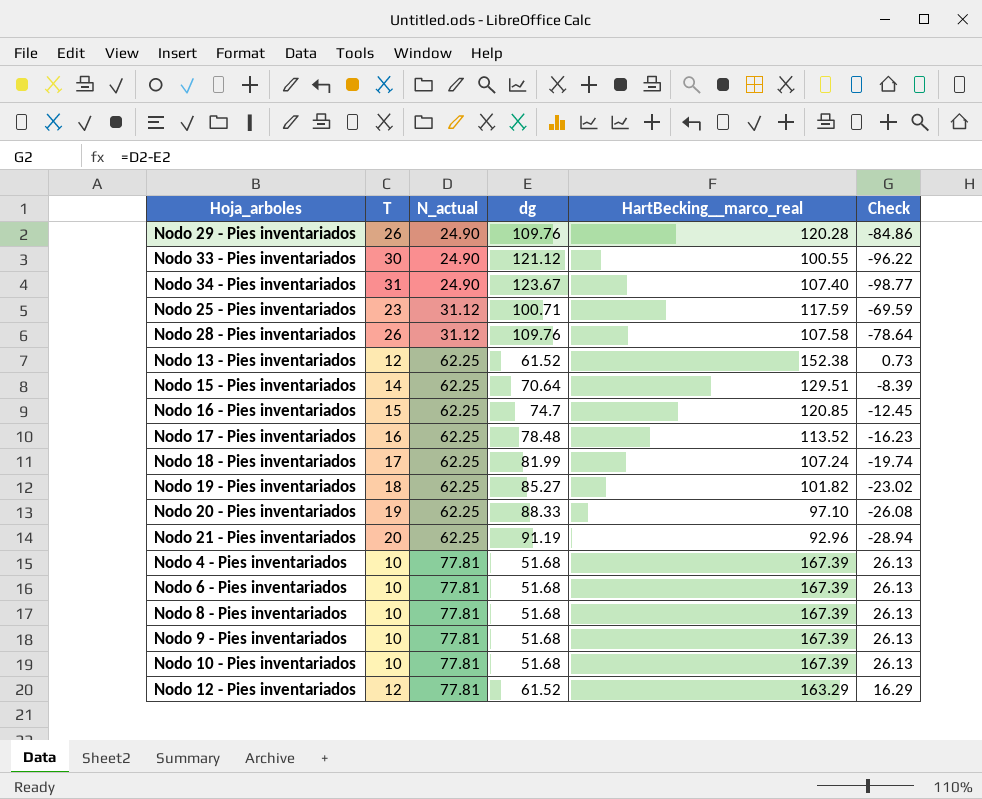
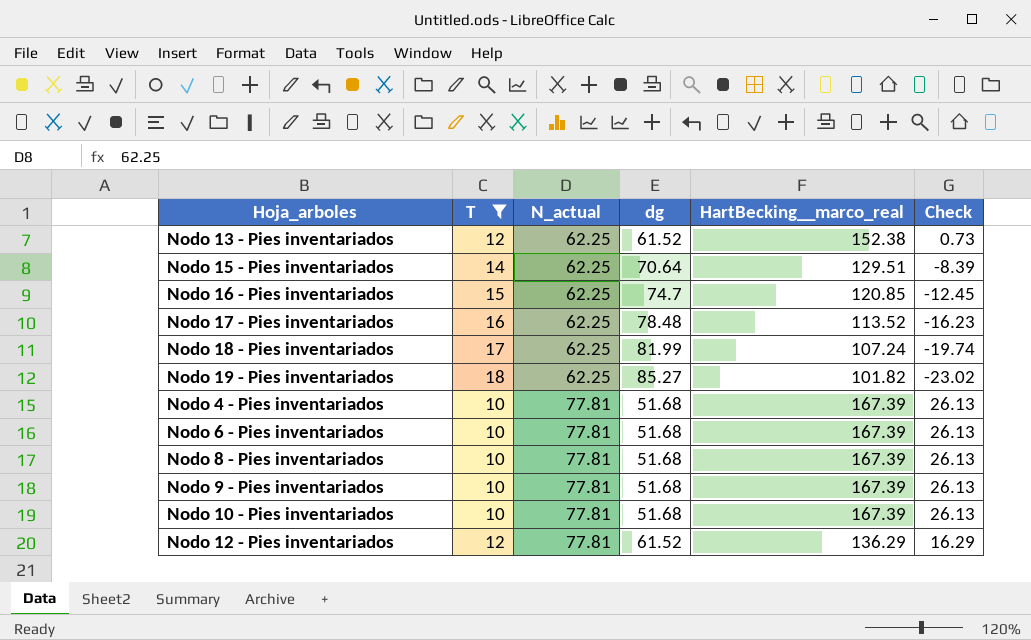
filter: none -> T <= 18
Nodo 12 - Pies inventariados | HartBecking__marco_real: 163.29 -> 136.29

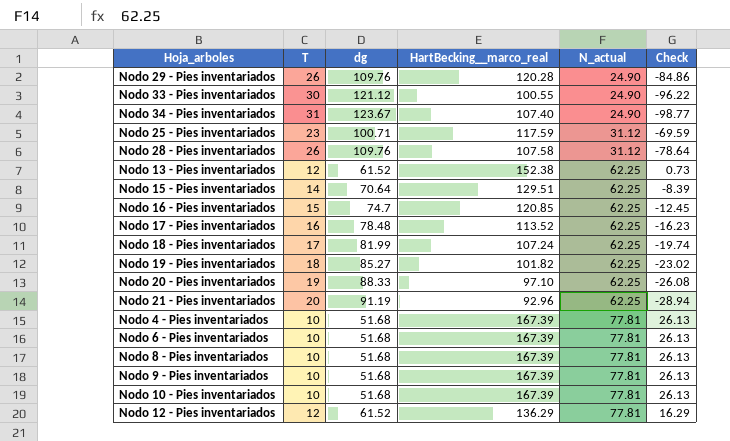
filter: T <= 18 -> none
column N_actual | position: 3 -> 5

